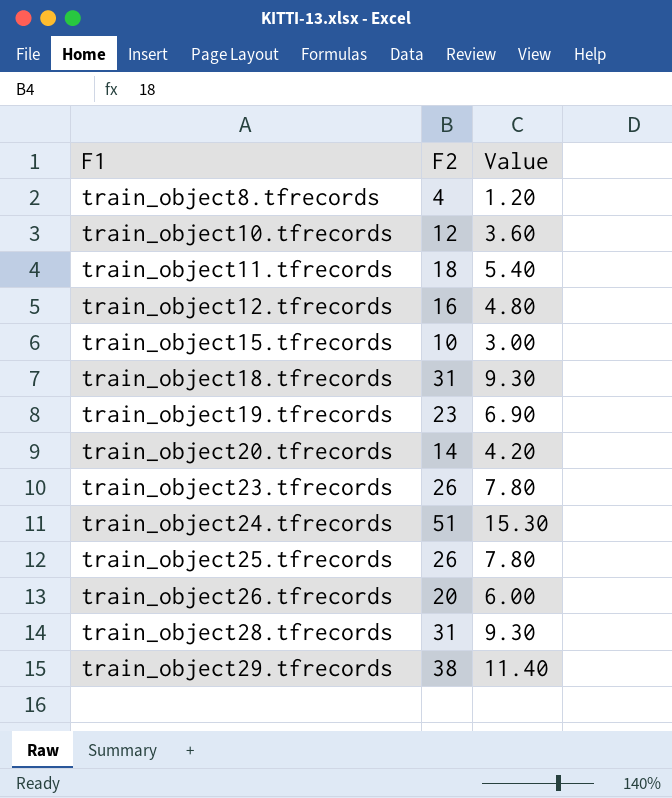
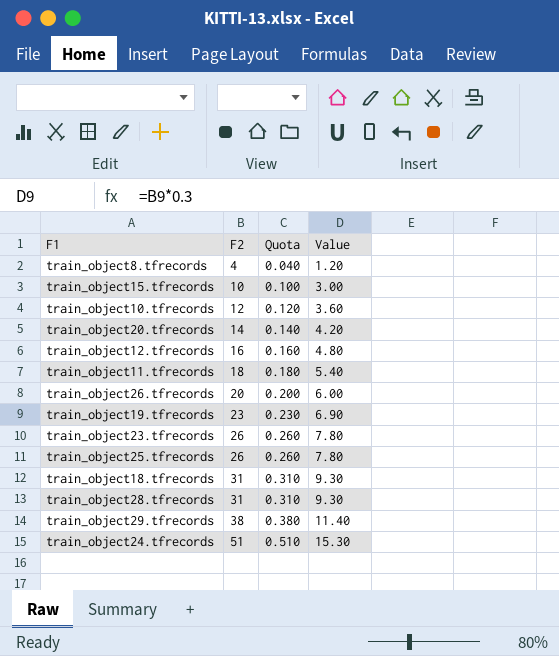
row order: F1 ascending -> F2 ascending
column Quota | formula: none -> [F2] * 0.01

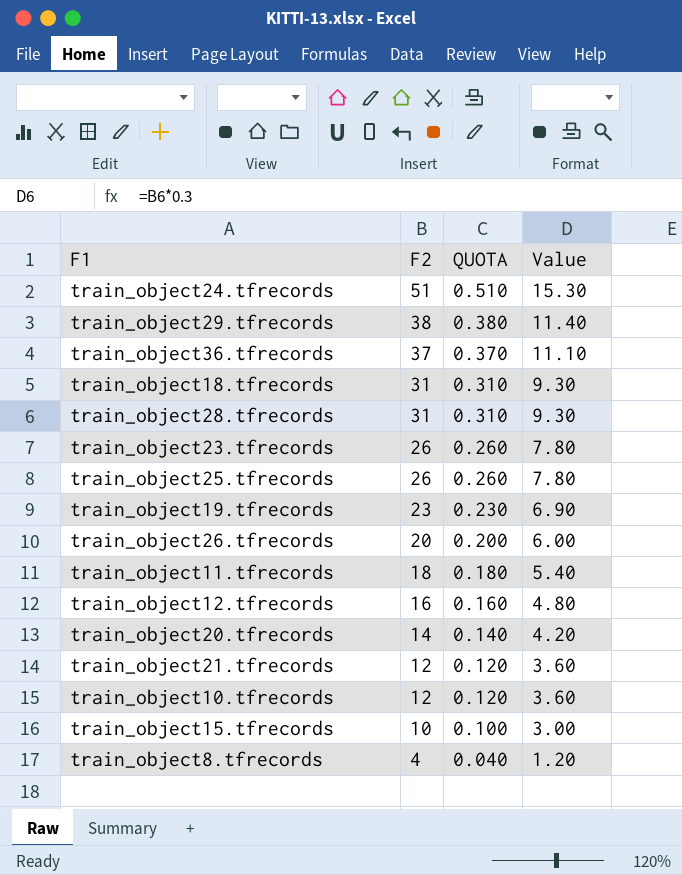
row order: F2 ascending -> F2 descending
column name: Quota -> QUOTA
row train_object36.tfrecords: none -> 37 | 0.370 | 11.10
row train_object21.tfrecords: none -> 12 | 0.120 | 3.60

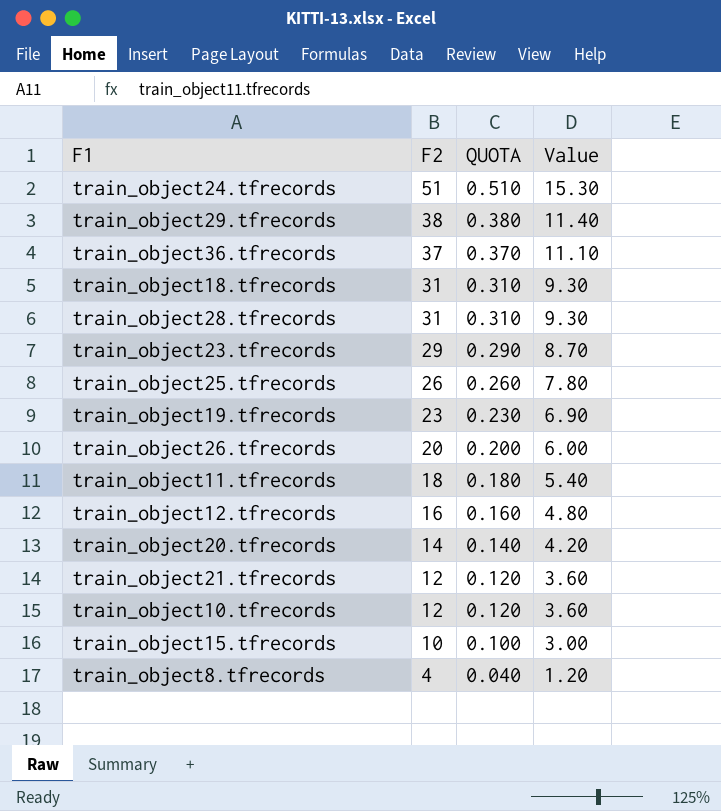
train_object23.tfrecords | F2: 26 -> 29
train_object23.tfrecords | QUOTA: 0.260 -> 0.290
train_object23.tfrecords | Value: 7.80 -> 8.70

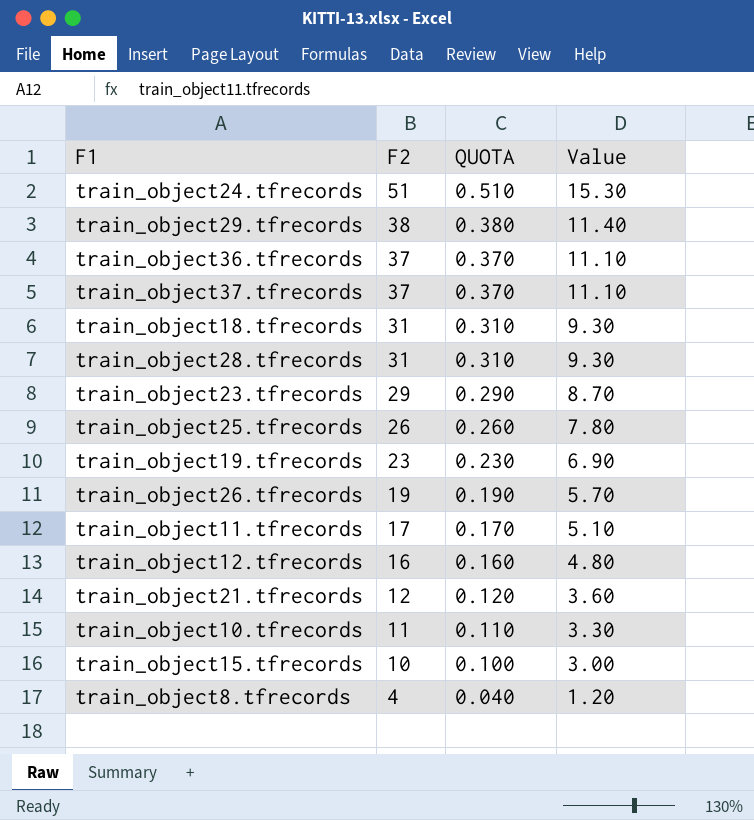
row train_object20.tfrecords: 14 | 0.140 | 4.20 -> none
row train_object37.tfrecords: none -> 37 | 0.370 | 11.10
train_object26.tfrecords | F2: 20 -> 19
train_object26.tfrecords | QUOTA: 0.200 -> 0.190
train_object26.tfrecords | Value: 6.00 -> 5.70
train_object11.tfrecords | F2: 18 -> 17
train_object11.tfrecords | QUOTA: 0.180 -> 0.170
train_object11.tfrecords | Value: 5.40 -> 5.10
train_object10.tfrecords | F2: 12 -> 11
train_object10.tfrecords | QUOTA: 0.120 -> 0.110
train_object10.tfrecords | Value: 3.60 -> 3.30

